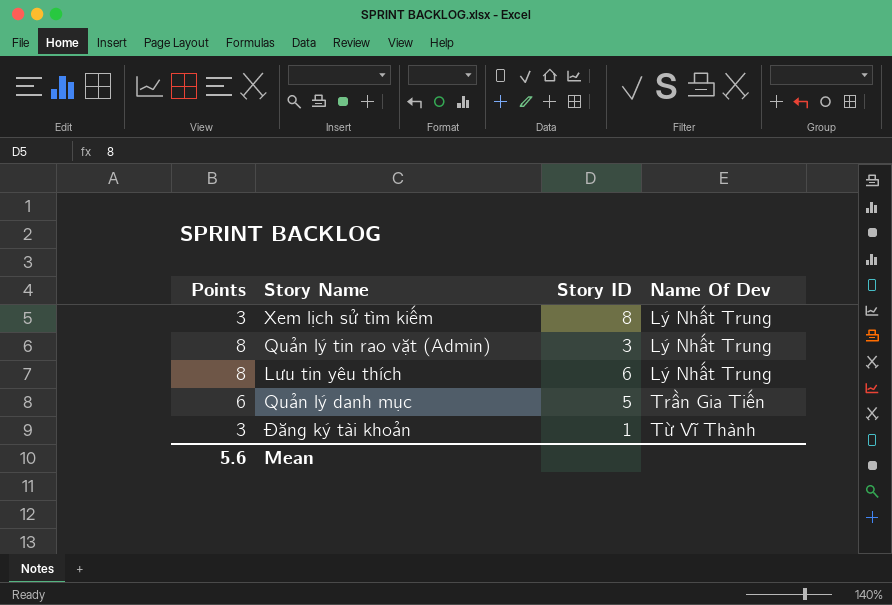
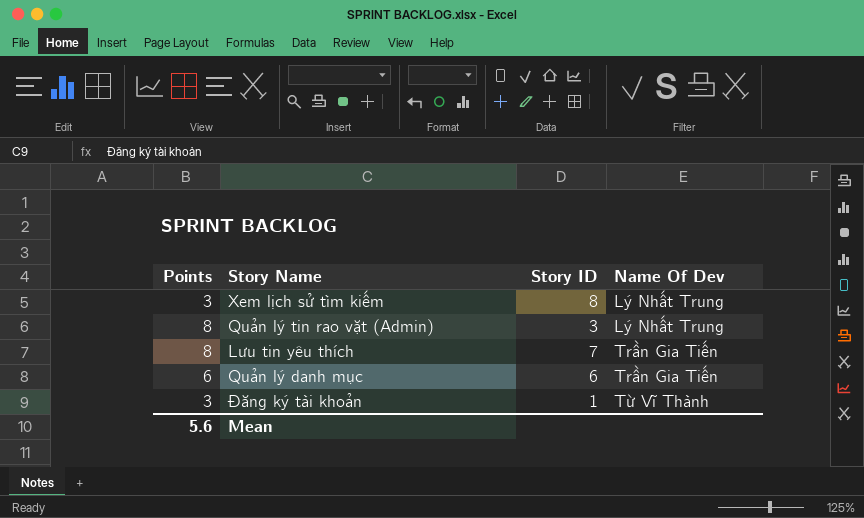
Lưu tin yêu thích | Story ID: 6 -> 7
Lưu tin yêu thích | Name Of Dev: Lý Nhất Trung -> Trần Gia Tiến
Quản lý danh mục | Story ID: 5 -> 6

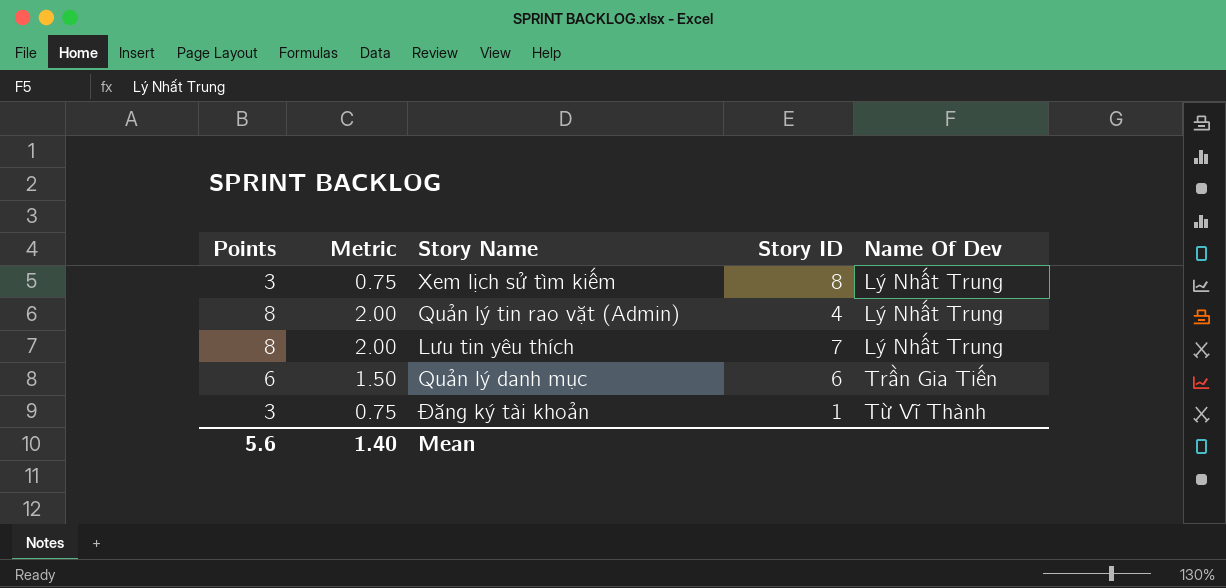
column Metric | formula: none -> [Points] * 0.25
Quản lý tin rao vặt (Admin) | Story ID: 3 -> 4
Lưu tin yêu thích | Name Of Dev: Trần Gia Tiến -> Lý Nhất Trung

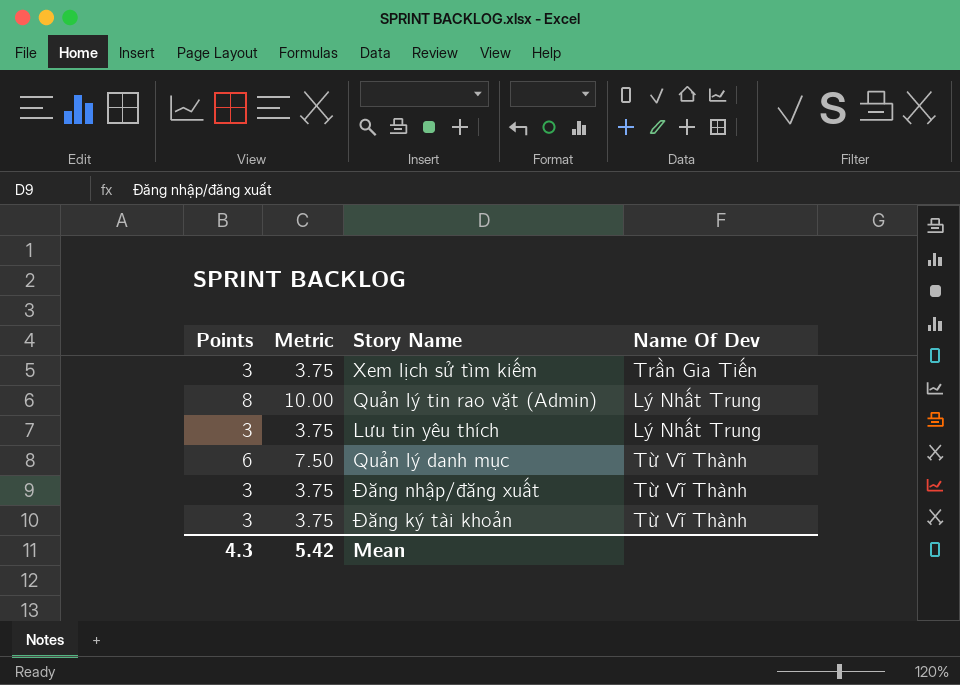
column Story ID | position: 4 -> none
column Metric | formula: [Points] * 0.25 -> [Points] * 1.25
Xem lịch sử tìm kiếm | Name Of Dev: Lý Nhất Trung -> Trần Gia Tiến
Lưu tin yêu thích | Points: 8 -> 3
Quản lý danh mục | Name Of Dev: Trần Gia Tiến -> Từ Vĩ Thành
row Đăng nhập/đăng xuất: none -> 3 | 3.75 | Từ Vĩ Thành
Mean | Points: 5.6 -> 4.3
Mean | Metric: 1.40 -> 5.42

